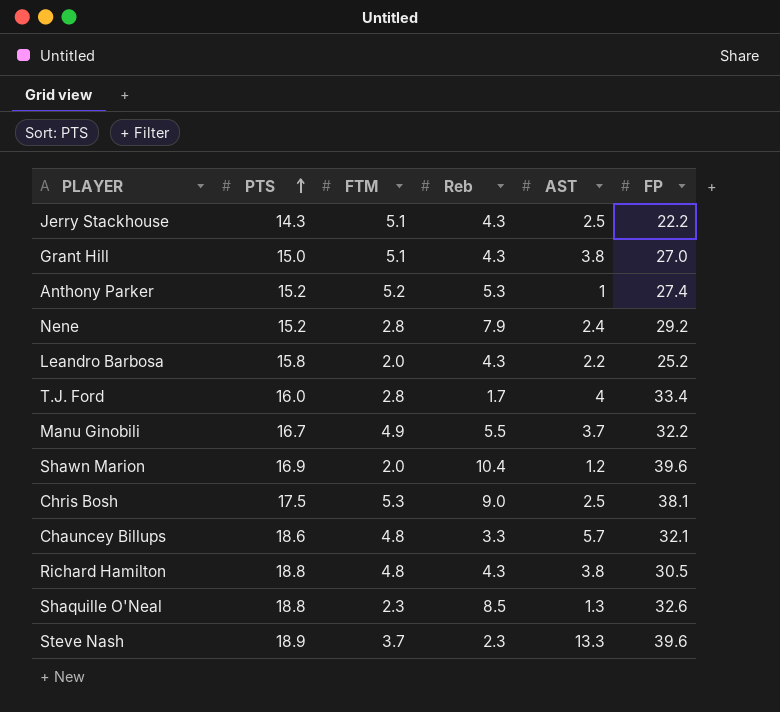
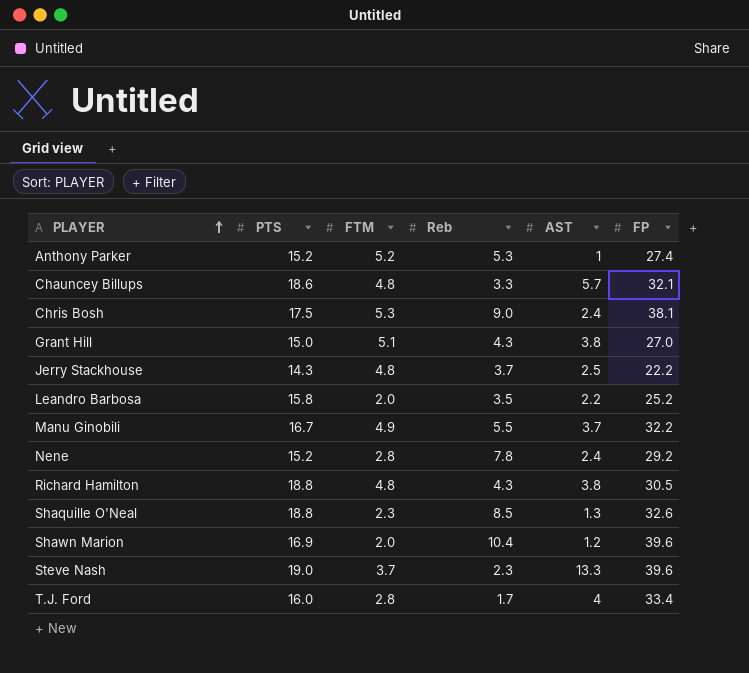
row order: PTS ascending -> PLAYER ascending
Chris Bosh | AST: 2.5 -> 2.4
Jerry Stackhouse | FTM: 5.1 -> 4.8
Jerry Stackhouse | Reb: 4.3 -> 3.7
Leandro Barbosa | Reb: 4.3 -> 3.5
Nene | Reb: 7.9 -> 7.8
Steve Nash | PTS: 18.9 -> 19.0

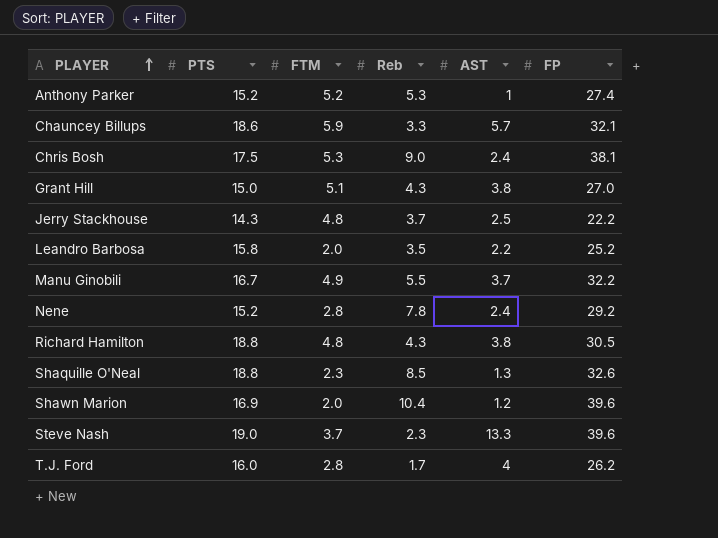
Chauncey Billups | FTM: 4.8 -> 5.9
T.J. Ford | FP: 33.4 -> 26.2

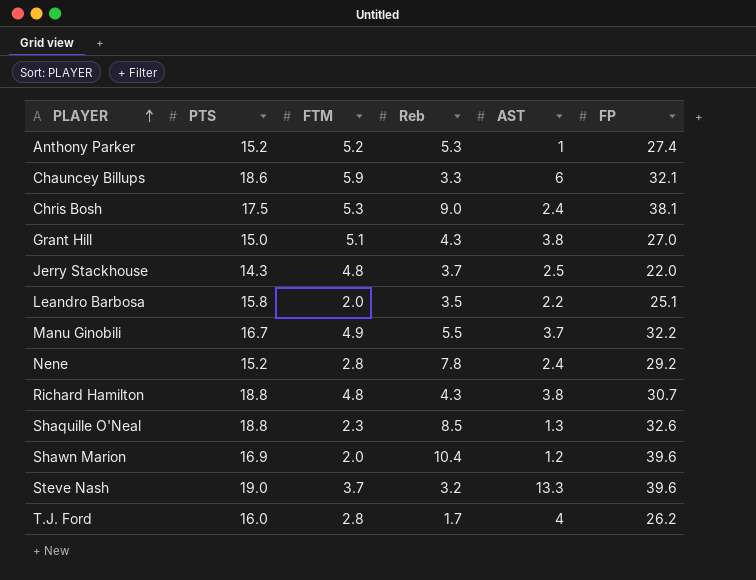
Chauncey Billups | AST: 5.7 -> 6
Jerry Stackhouse | FP: 22.2 -> 22.0
Leandro Barbosa | FP: 25.2 -> 25.1
Richard Hamilton | FP: 30.5 -> 30.7
Steve Nash | Reb: 2.3 -> 3.2

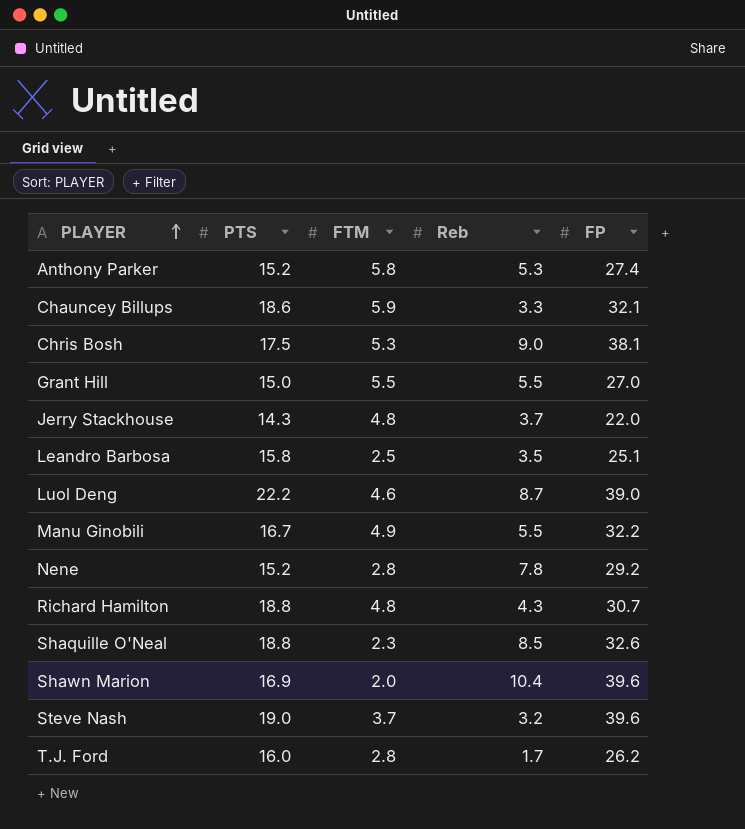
column AST | position: 5 -> none
Anthony Parker | FTM: 5.2 -> 5.8
Grant Hill | FTM: 5.1 -> 5.5
Grant Hill | Reb: 4.3 -> 5.5
Leandro Barbosa | FTM: 2.0 -> 2.5
row Luol Deng: none -> 22.2 | 4.6 | 8.7 | 39.0

